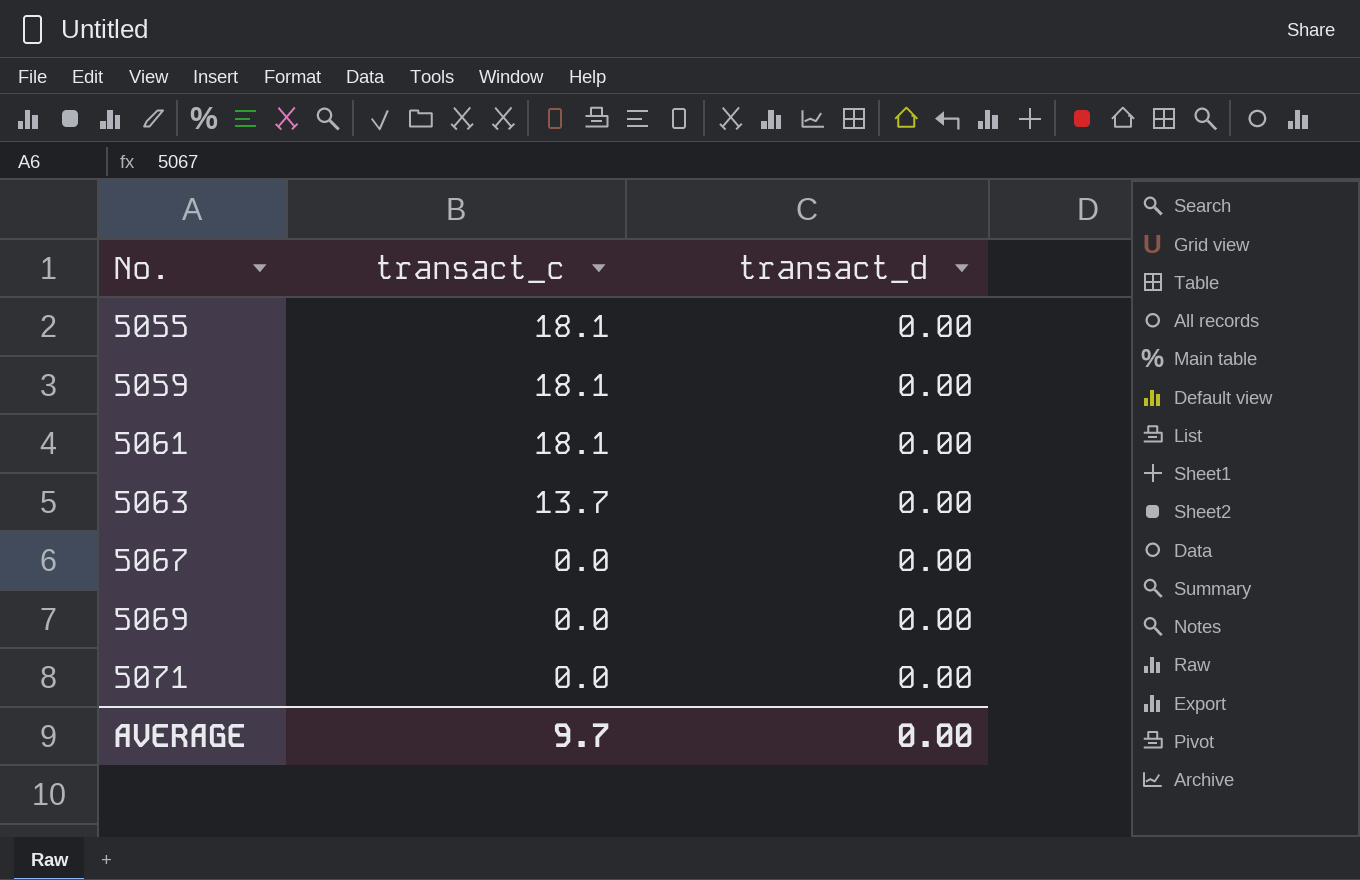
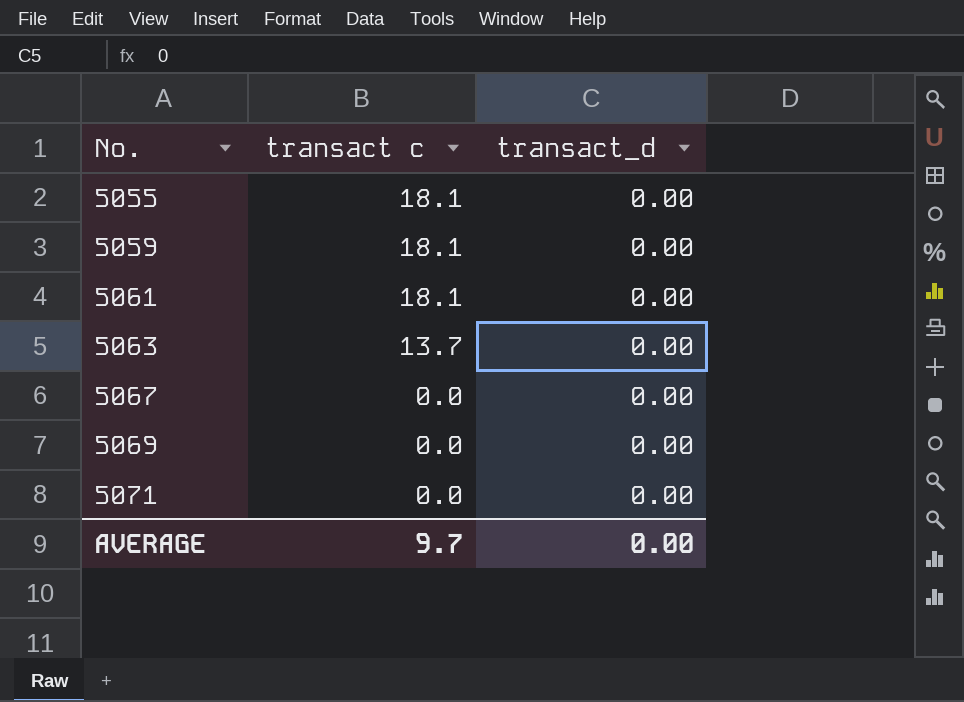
column name: transact_c -> transact c

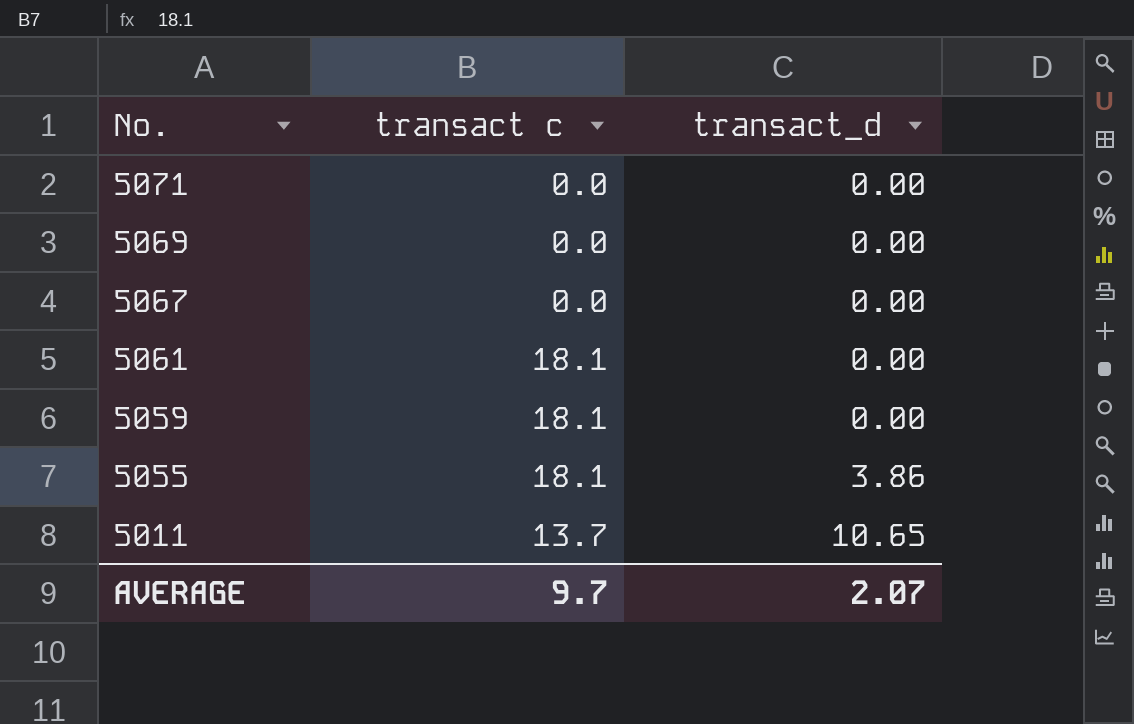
row order: No. ascending -> No. descending
row 5063: 13.7 | 0.00 -> none
5055 | transact_d: 0.00 -> 3.86
row 5011: none -> 13.7 | 10.65
AVERAGE | transact_d: 0.00 -> 2.07

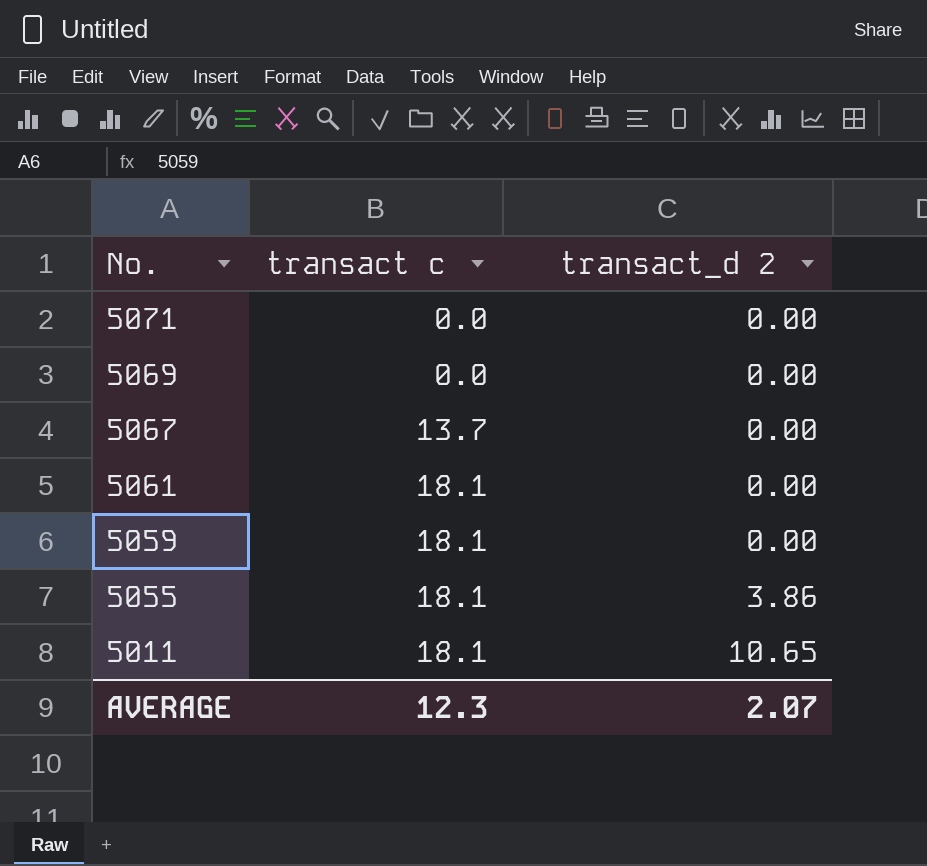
column name: transact_d -> transact_d 2
5067 | transact c: 0.0 -> 13.7
5011 | transact c: 13.7 -> 18.1
AVERAGE | transact c: 9.7 -> 12.3

